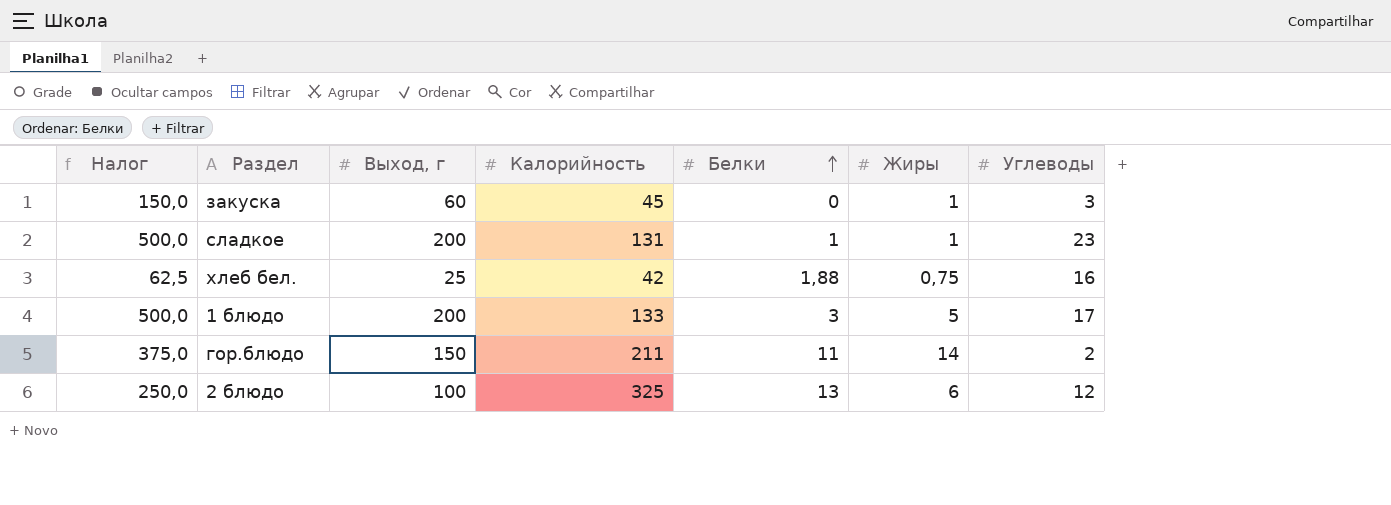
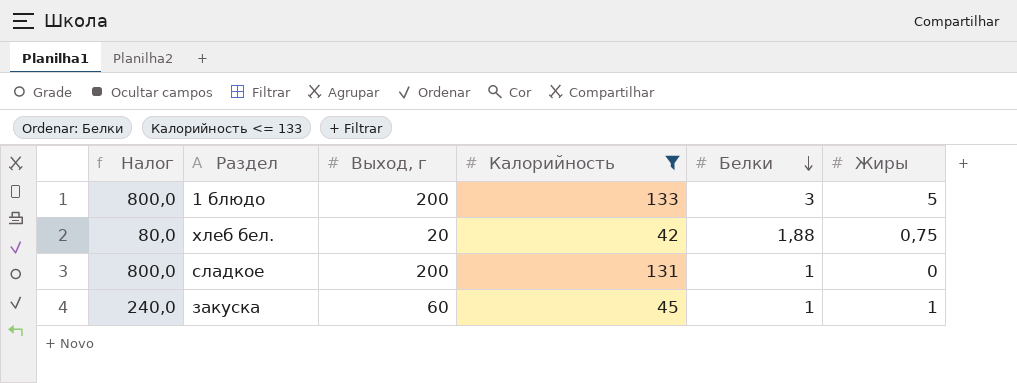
filter: none -> Калорийность <= 133
row order: Белки ascending -> Белки descending
column Углеводы | position: 7 -> none
column Налог | formula: [Выход, г] * 2,5 -> [Выход, г] * 4
хлеб бел. | Выход, г: 25 -> 20
сладкое | Жиры: 1 -> 0
закуска | Белки: 0 -> 1

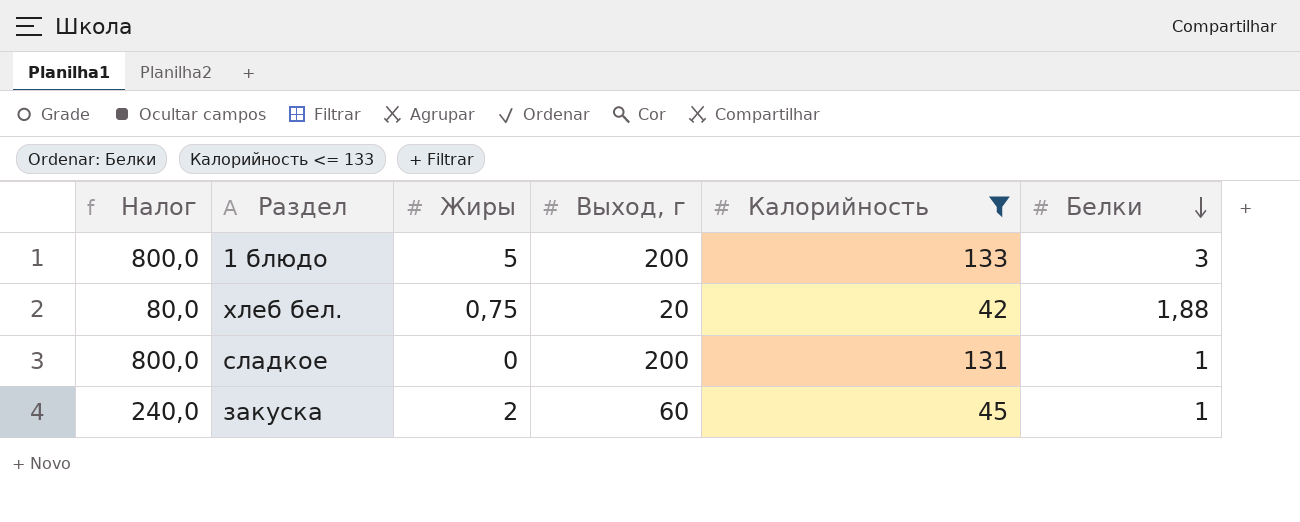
column Жиры | position: 6 -> 3
закуска | Жиры: 1 -> 2

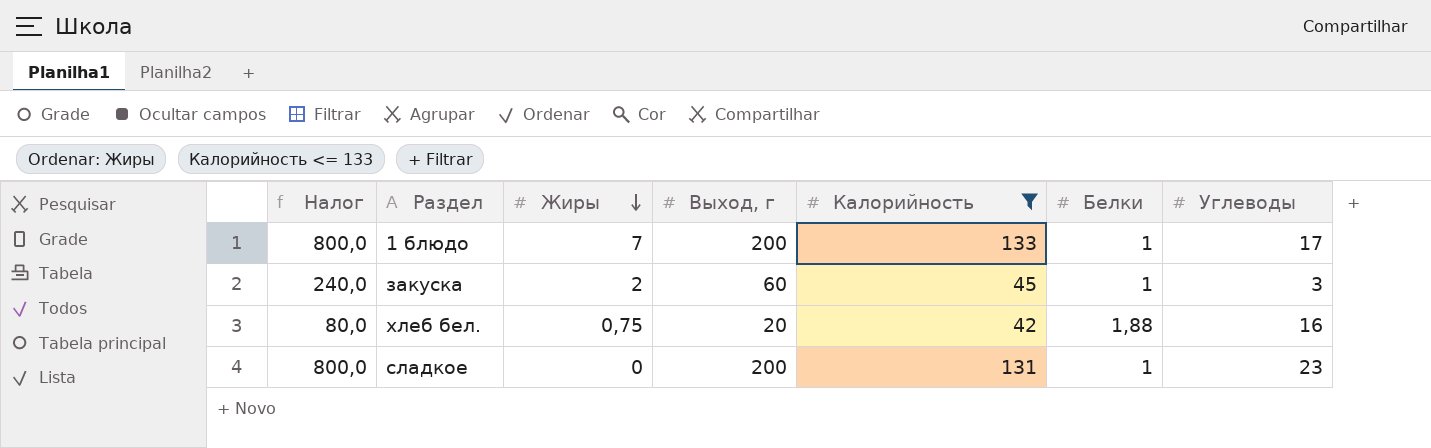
row order: Белки descending -> Жиры descending
column Углеводы | position: none -> 7
1 блюдо | Жиры: 5 -> 7
1 блюдо | Белки: 3 -> 1

